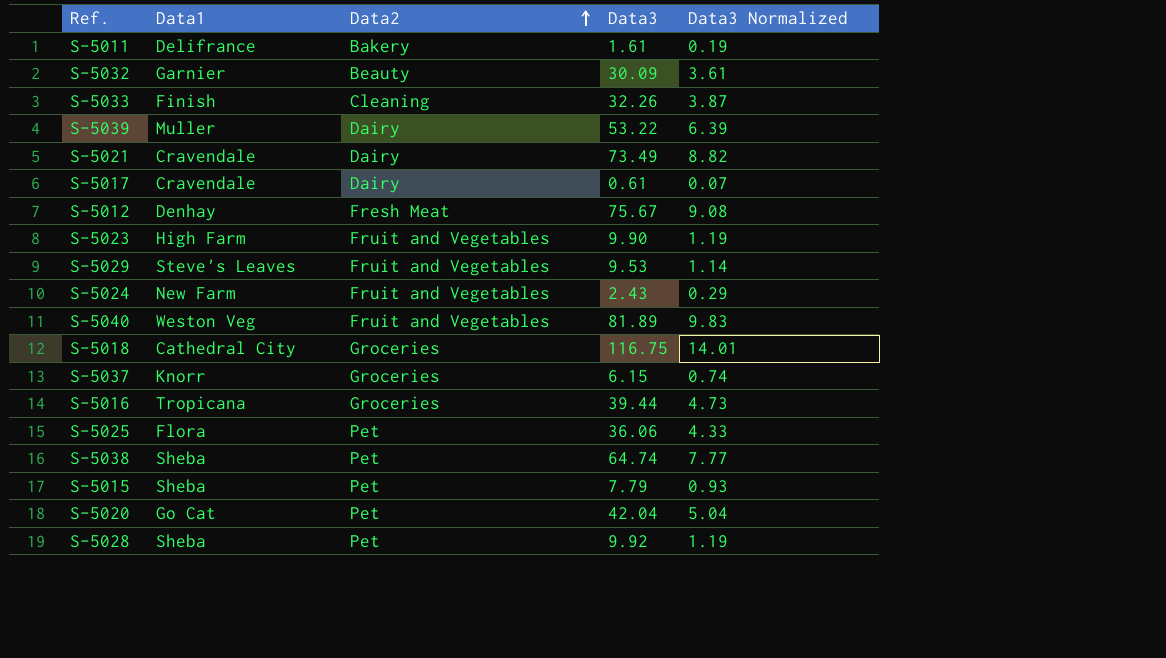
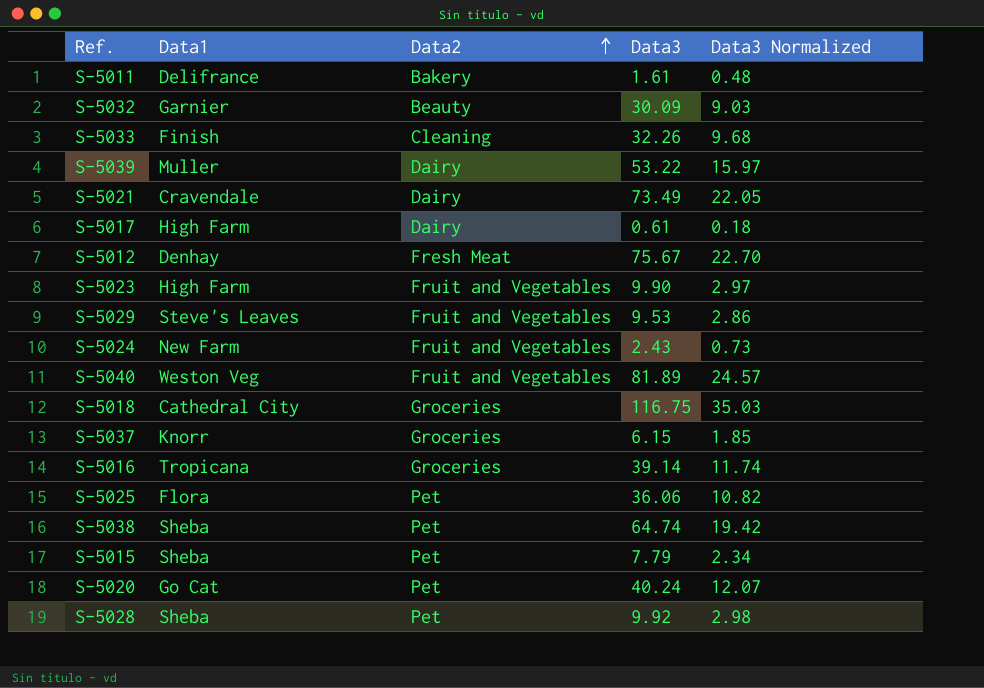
column Data3 Normalized | formula: [Data3] * 0.12 -> [Data3] * 0.3
S-5017 | Data1: Cravendale -> High Farm
S-5016 | Data3: 39.44 -> 39.14
S-5020 | Data3: 42.04 -> 40.24

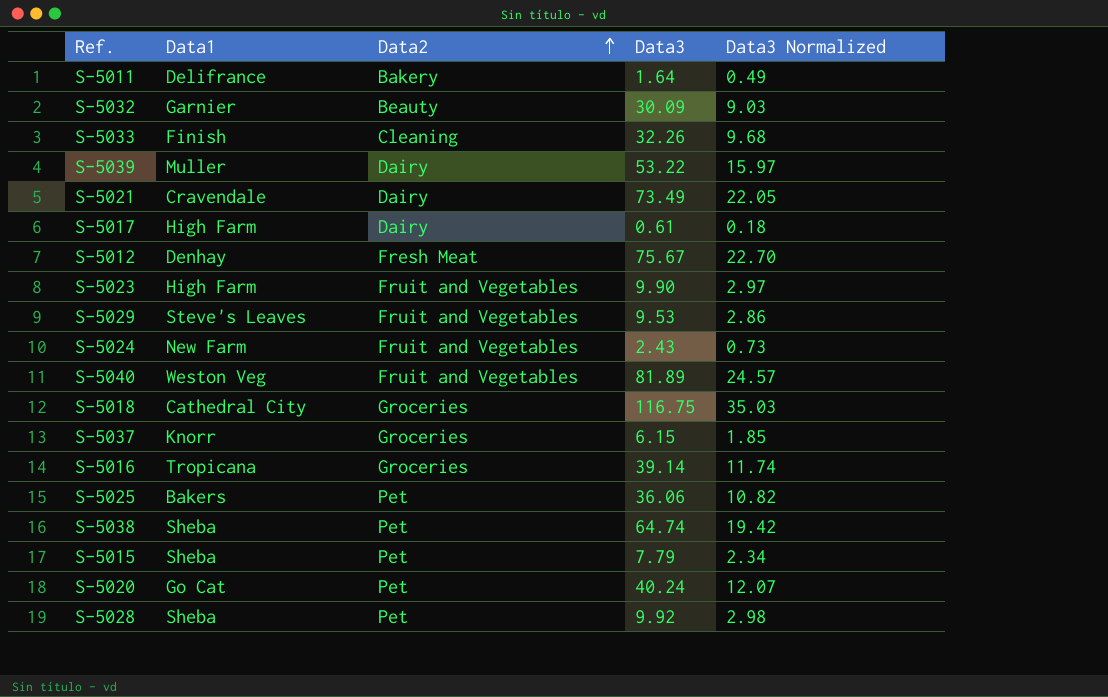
S-5011 | Data3: 1.61 -> 1.64
S-5011 | Data3 Normalized: 0.48 -> 0.49
S-5025 | Data1: Flora -> Bakers

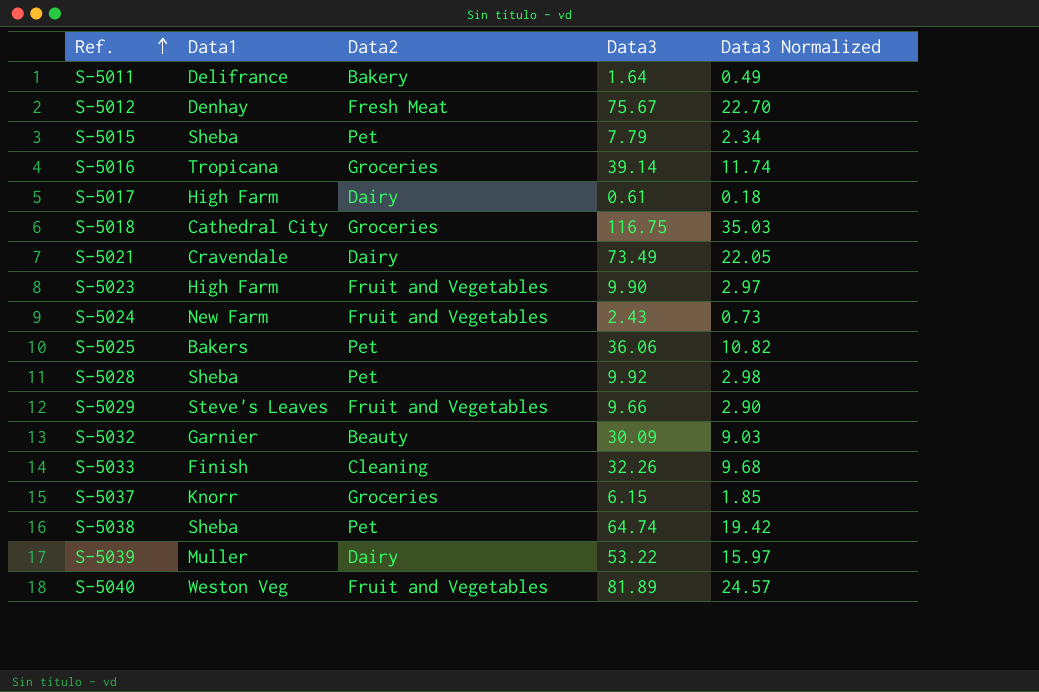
row order: Data2 ascending -> Ref. ascending
row S-5020: Go Cat | Pet | 40.24 | 12.07 -> none
S-5029 | Data3: 9.53 -> 9.66
S-5029 | Data3 Normalized: 2.86 -> 2.90

